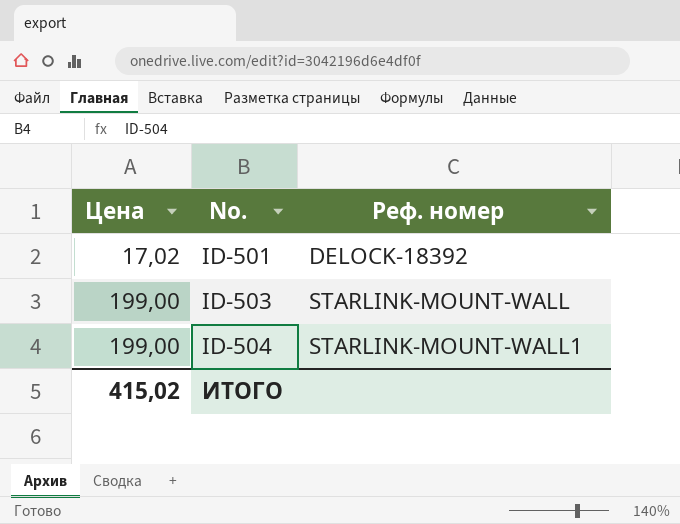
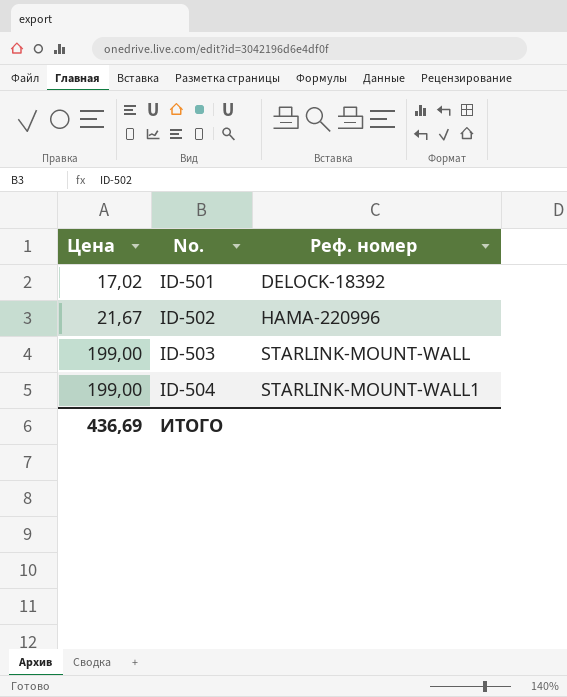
row ID-502: none -> 21,67 | HAMA-220996
ИТОГО | Цена: 415,02 -> 436,69

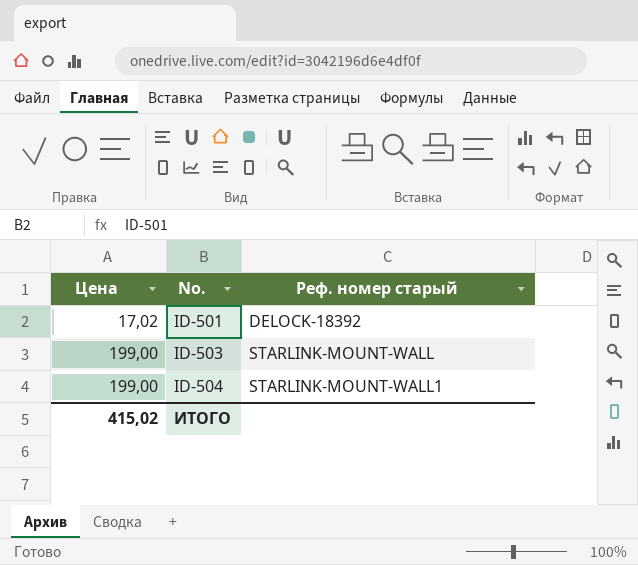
column name: Реф. номер -> Реф. номер старый
row ID-502: 21,67 | HAMA-220996 -> none
ИТОГО | Цена: 436,69 -> 415,02

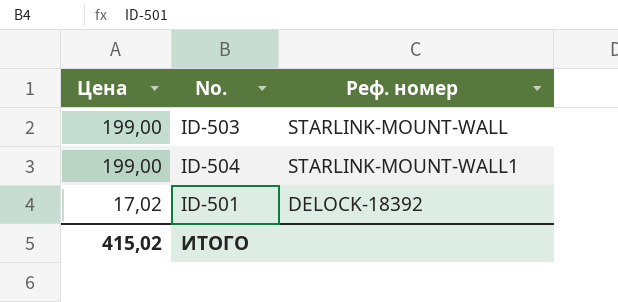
row order: Цена ascending -> Цена descending
column name: Реф. номер старый -> Реф. номер

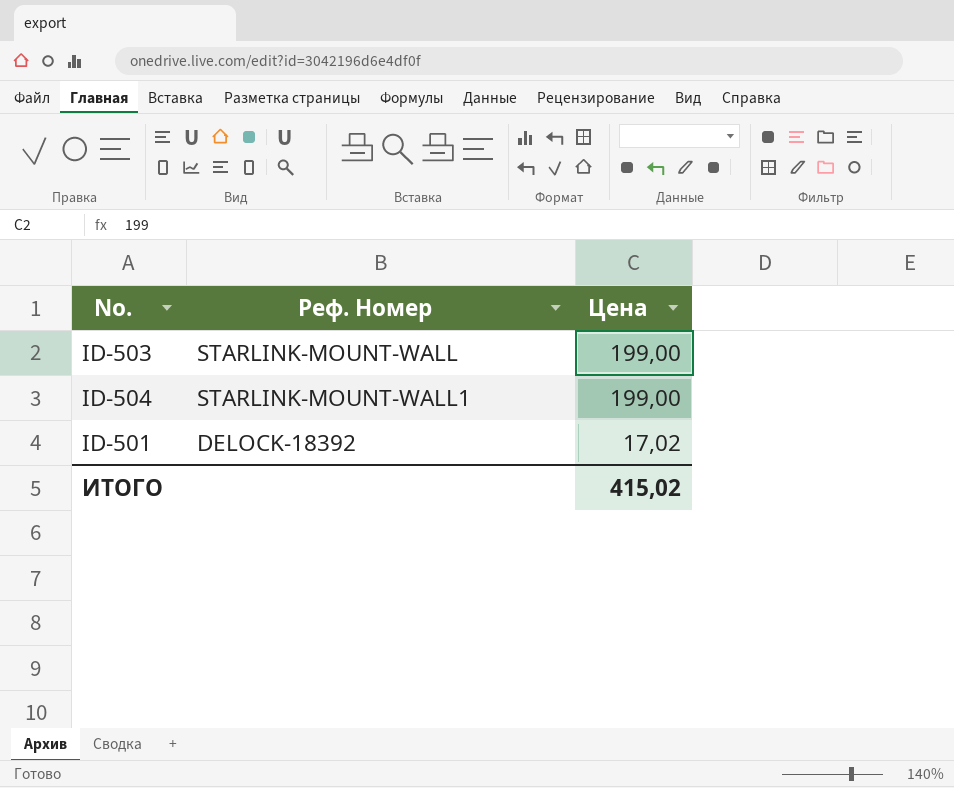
column name: Реф. номер -> Реф. Номер
column Цена | position: 1 -> 3

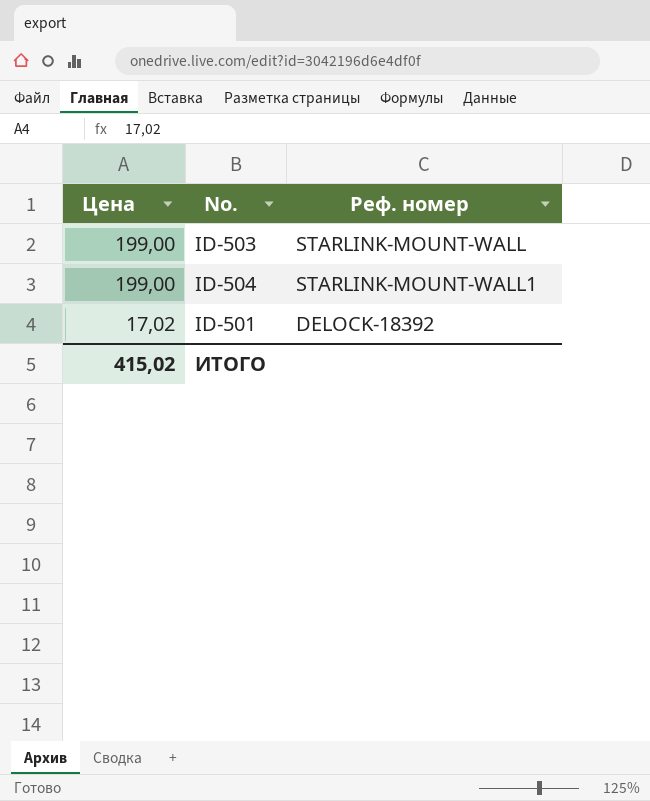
column Цена | position: 3 -> 1
column name: Реф. Номер -> Реф. номер

